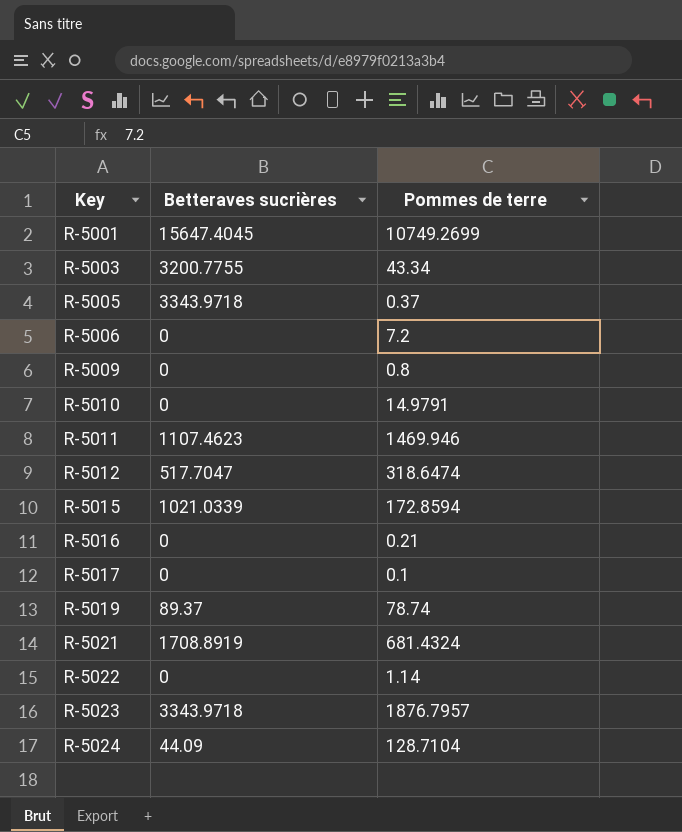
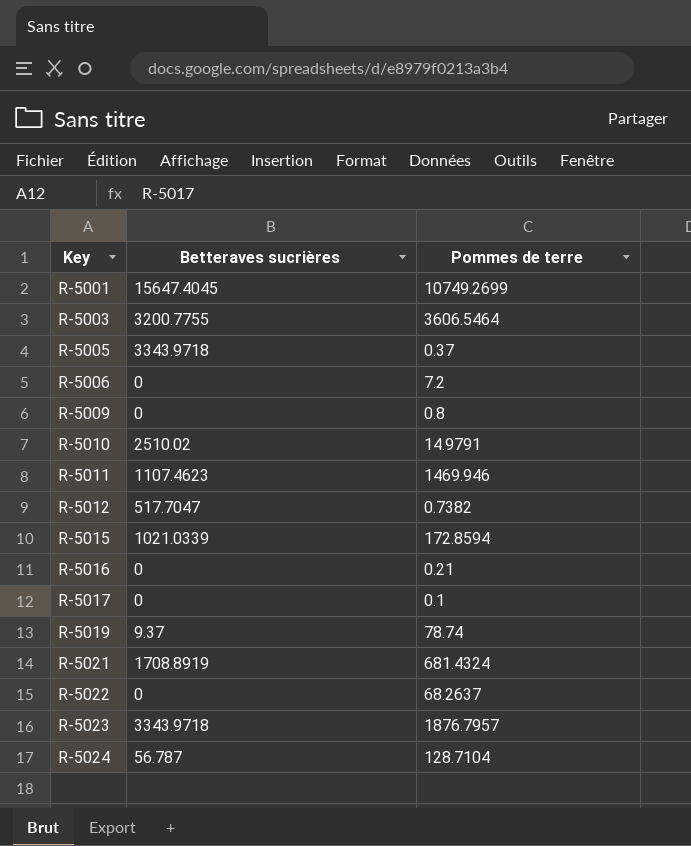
R-5003 | Pommes de terre: 43.34 -> 3606.5464
R-5010 | Betteraves sucrières: 0 -> 2510.02
R-5012 | Pommes de terre: 318.6474 -> 0.7382
R-5019 | Betteraves sucrières: 89.37 -> 9.37
R-5022 | Pommes de terre: 1.14 -> 68.2637
R-5024 | Betteraves sucrières: 44.09 -> 56.787

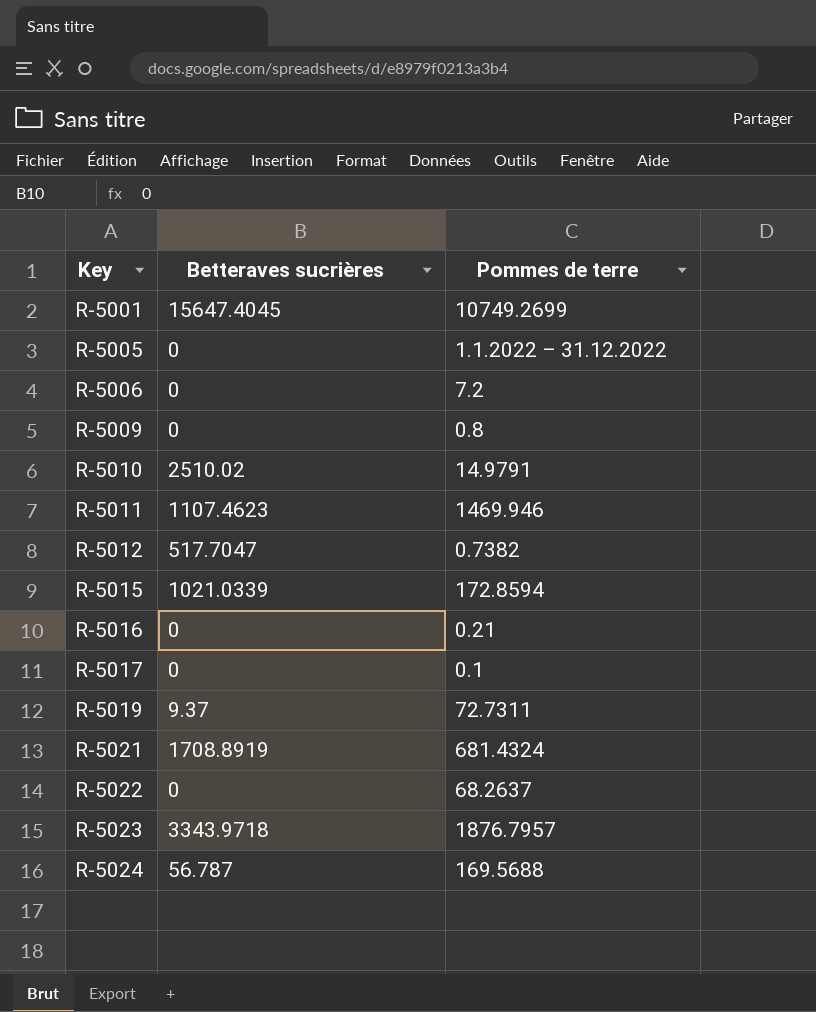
row R-5003: 3200.7755 | 3606.5464 -> none
R-5005 | Betteraves sucrières: 3343.9718 -> 0
R-5005 | Pommes de terre: 0.37 -> 1.1.2022 – 31.12.2022
R-5019 | Pommes de terre: 78.74 -> 72.7311
R-5024 | Pommes de terre: 128.7104 -> 169.5688

